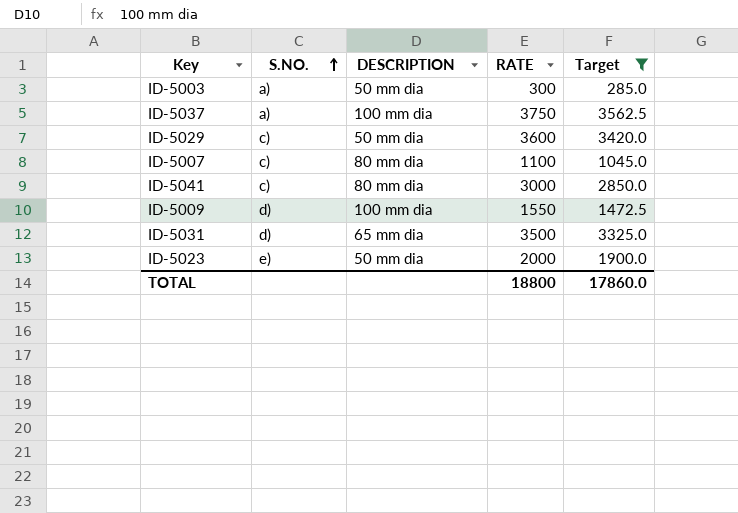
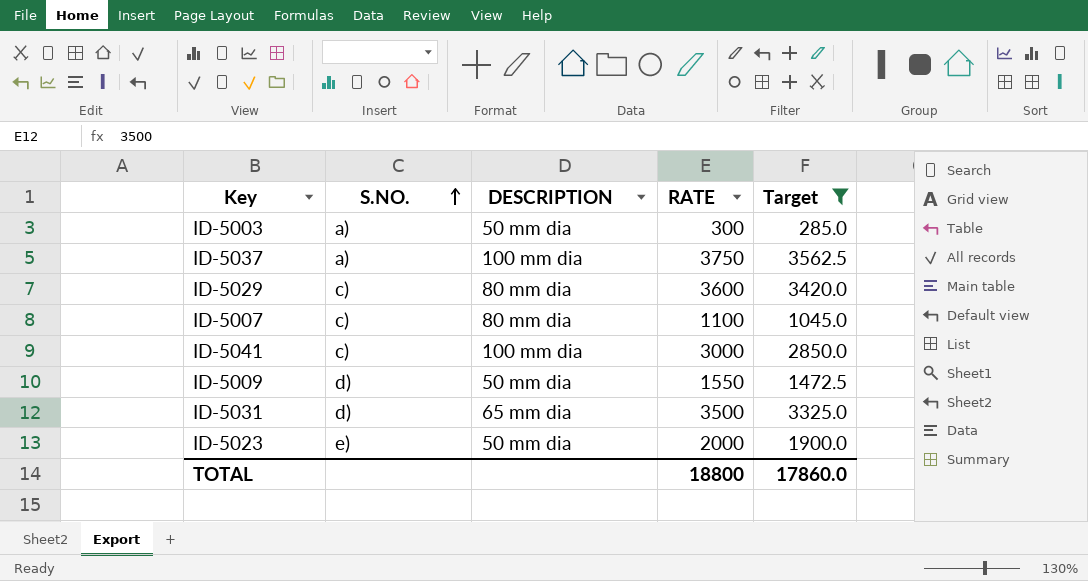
ID-5029 | DESCRIPTION: 50 mm dia -> 80 mm dia
ID-5041 | DESCRIPTION: 80 mm dia -> 100 mm dia
ID-5009 | DESCRIPTION: 100 mm dia -> 50 mm dia

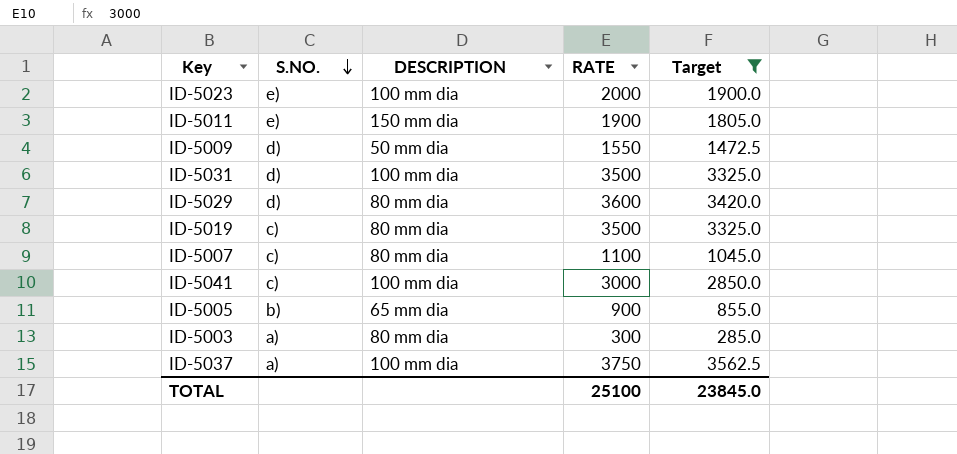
row order: S.NO. ascending -> S.NO. descending
ID-5023 | DESCRIPTION: 50 mm dia -> 100 mm dia
row ID-5011: none -> e) | 150 mm dia | 1900 | 1805.0
ID-5031 | DESCRIPTION: 65 mm dia -> 100 mm dia
ID-5029 | S.NO.: c) -> d)
row ID-5019: none -> c) | 80 mm dia | 3500 | 3325.0
row ID-5005: none -> b) | 65 mm dia | 900 | 855.0
ID-5003 | DESCRIPTION: 50 mm dia -> 80 mm dia
TOTAL | RATE: 18800 -> 25100
TOTAL | Target: 17860.0 -> 23845.0

